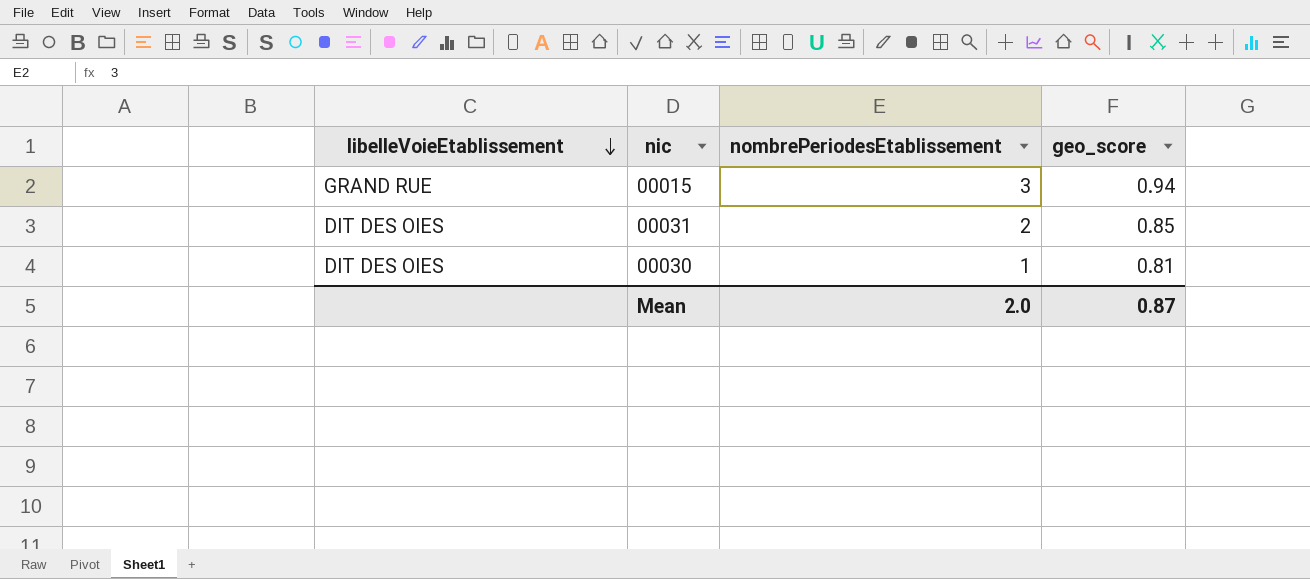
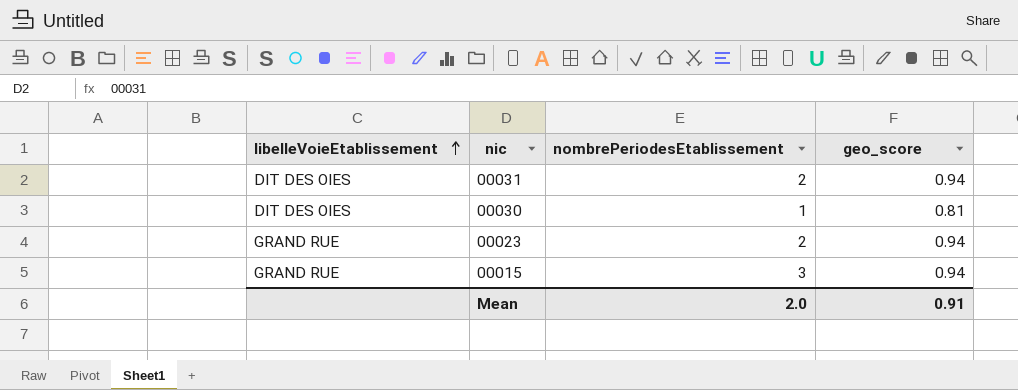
row order: libelleVoieEtablissement descending -> libelleVoieEtablissement ascending
00031 | geo_score: 0.85 -> 0.94
row 00023: none -> GRAND RUE | 2 | 0.94
Mean | geo_score: 0.87 -> 0.91

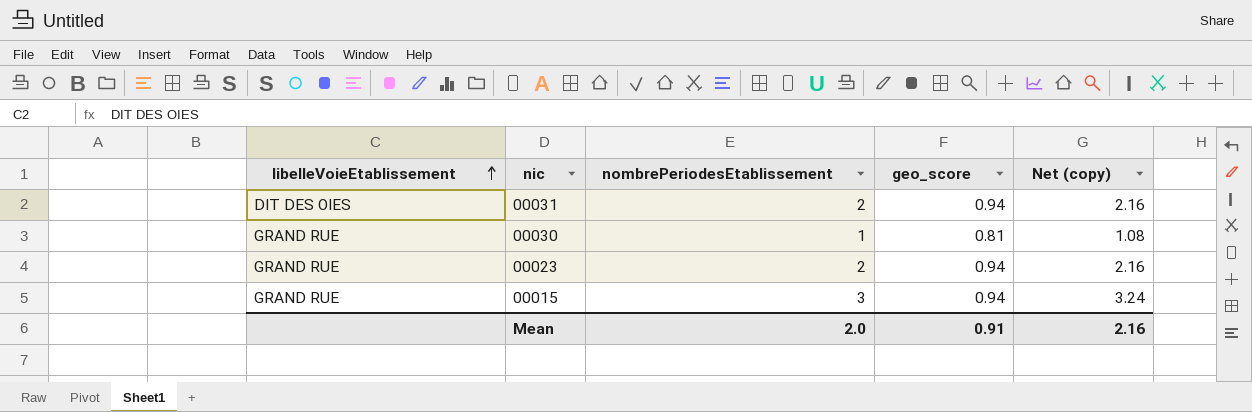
column Net (copy) | formula: none -> [nombrePeriodesEtablissement] * 1.08
00030 | libelleVoieEtablissement: DIT DES OIES -> GRAND RUE

